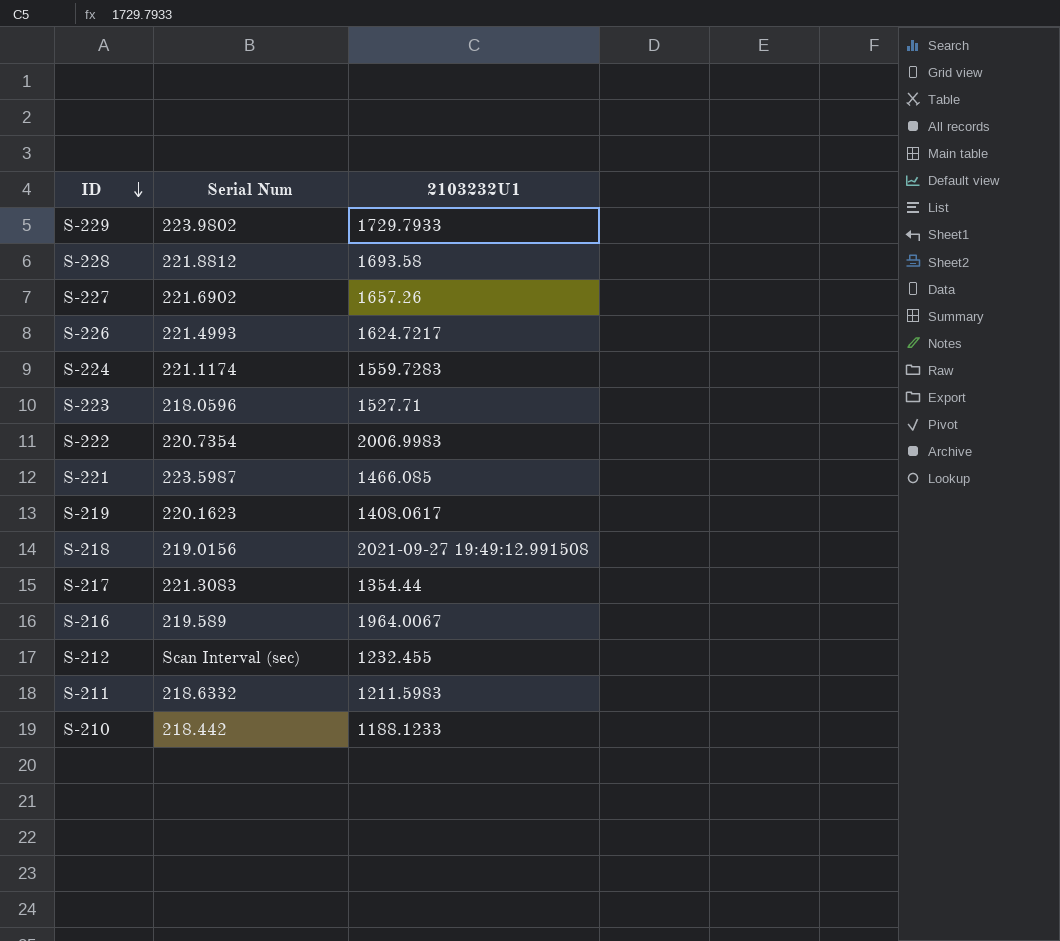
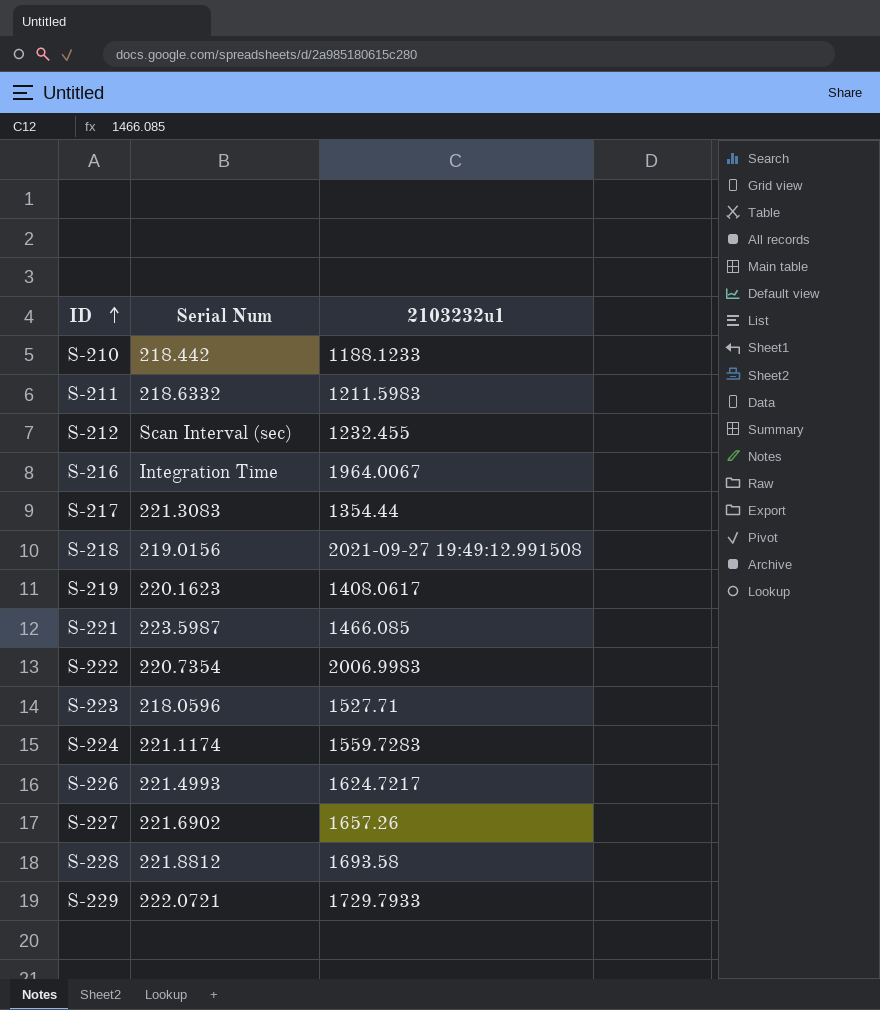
row order: ID descending -> ID ascending
column name: 2103232U1 -> 2103232u1
S-216 | Serial Num: 219.589 -> Integration Time
S-229 | Serial Num: 223.9802 -> 222.0721

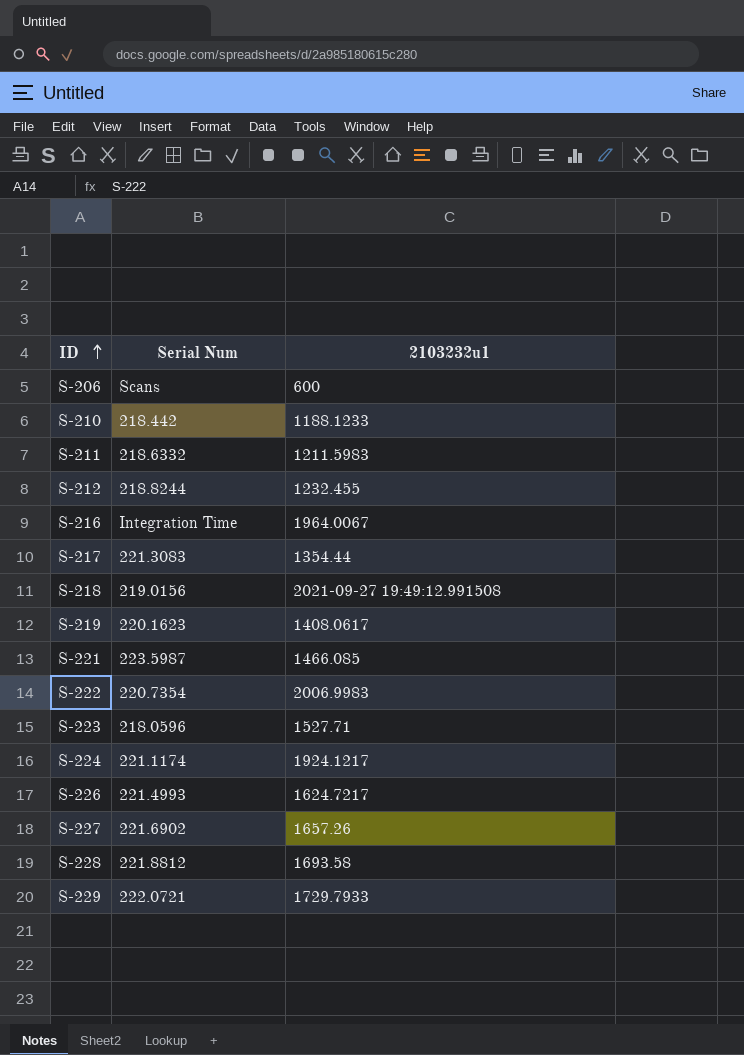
row S-206: none -> Scans | 600
S-212 | Serial Num: Scan Interval (sec) -> 218.8244
S-224 | 2103232u1: 1559.7283 -> 1924.1217

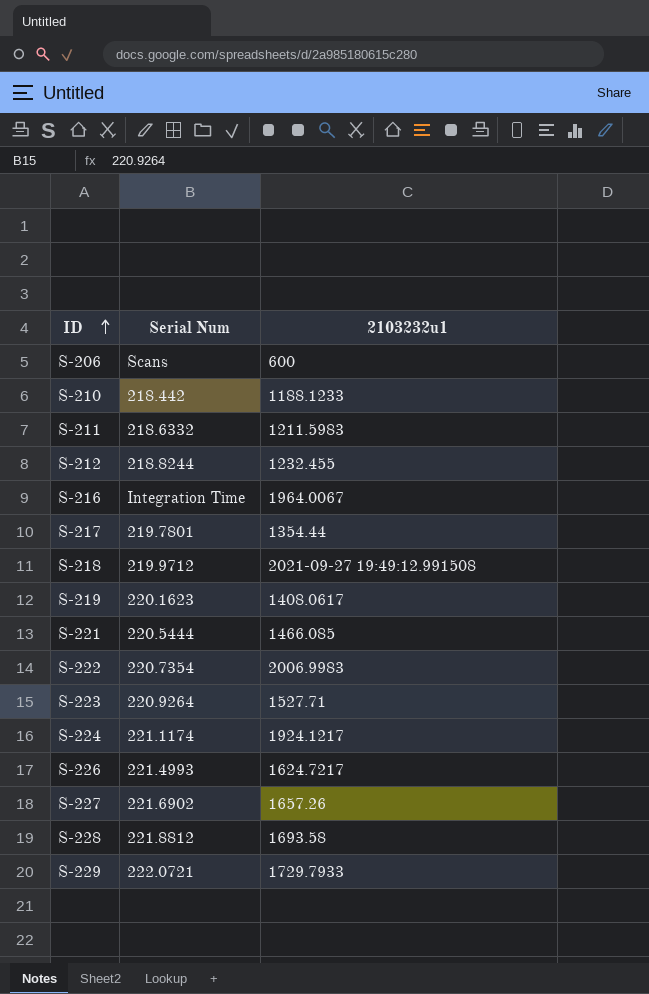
S-217 | Serial Num: 221.3083 -> 219.7801
S-218 | Serial Num: 219.0156 -> 219.9712
S-221 | Serial Num: 223.5987 -> 220.5444
S-223 | Serial Num: 218.0596 -> 220.9264

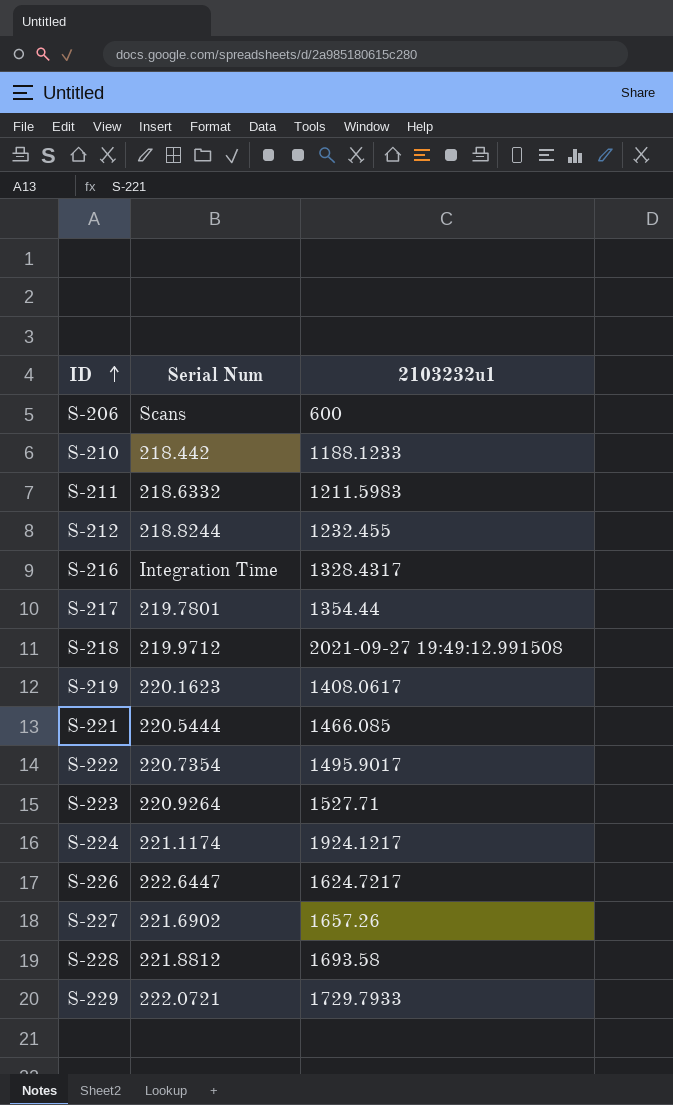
S-216 | 2103232u1: 1964.0067 -> 1328.4317
S-222 | 2103232u1: 2006.9983 -> 1495.9017
S-226 | Serial Num: 221.4993 -> 222.6447

